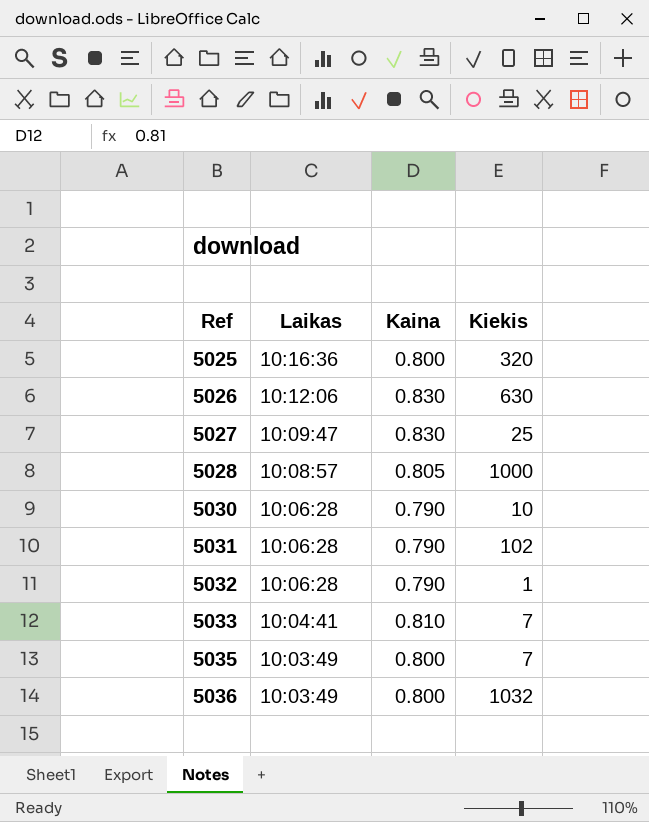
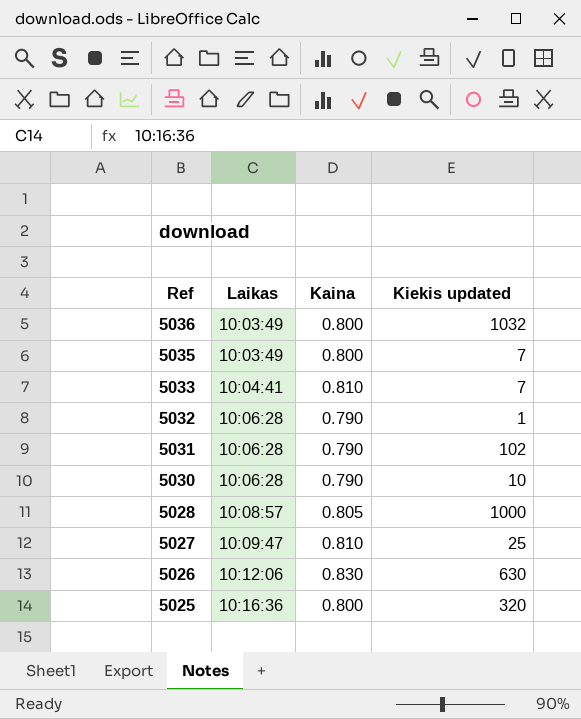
row order: Ref ascending -> Ref descending
column name: Kiekis -> Kiekis updated
5027 | Kaina: 0.830 -> 0.810

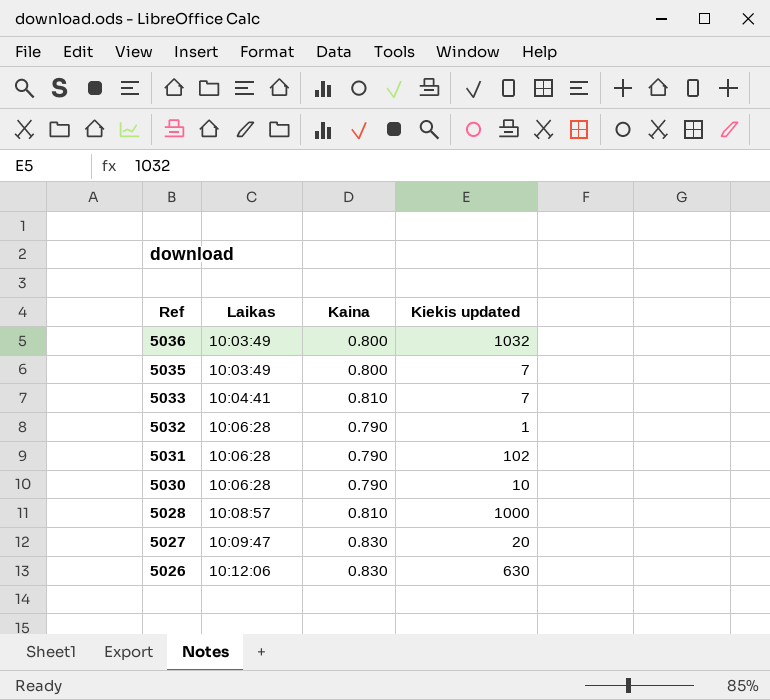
row 5025: 10:16:36 | 0.800 | 320 -> none
5028 | Kaina: 0.805 -> 0.810
5027 | Kaina: 0.810 -> 0.830
5027 | Kiekis updated: 25 -> 20

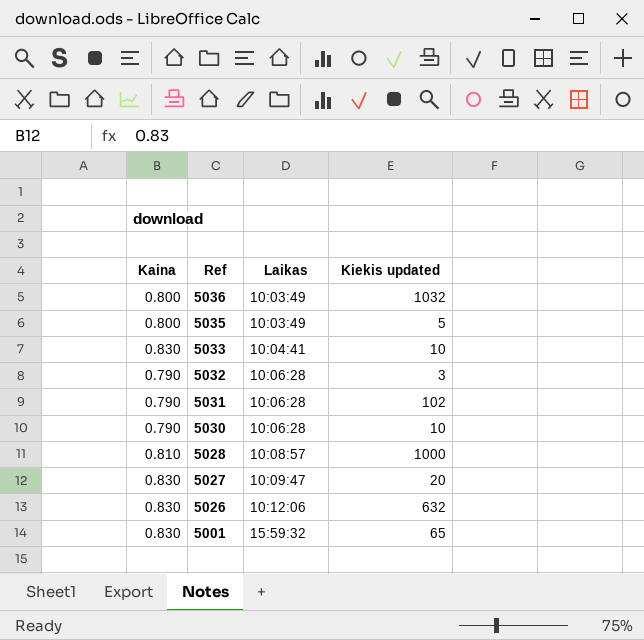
column Kaina | position: 3 -> 1
5035 | Kiekis updated: 7 -> 5
5033 | Kaina: 0.810 -> 0.830
5033 | Kiekis updated: 7 -> 10
5032 | Kiekis updated: 1 -> 3
5026 | Kiekis updated: 630 -> 632
row 5001: none -> 0.830 | 15:59:32 | 65

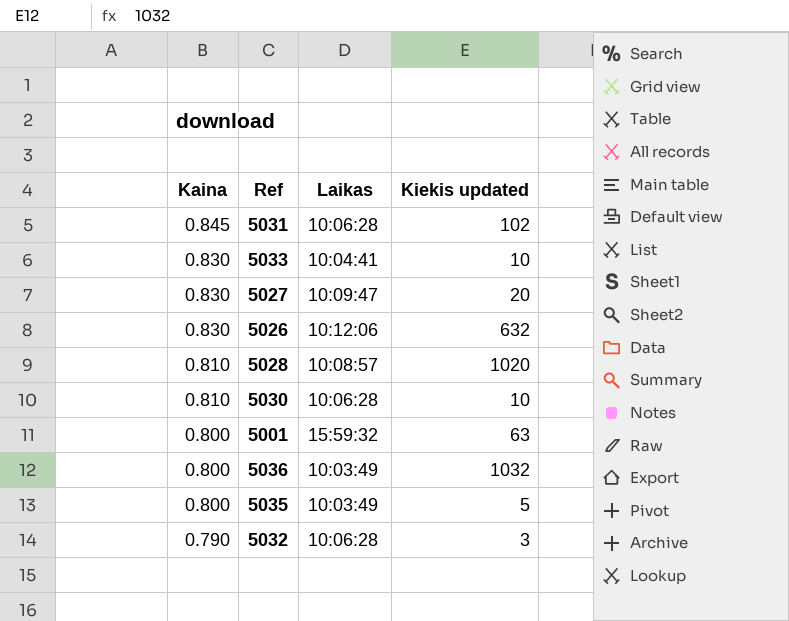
row order: Ref descending -> Kaina descending
5031 | Kaina: 0.790 -> 0.845
5028 | Kiekis updated: 1000 -> 1020
5030 | Kaina: 0.790 -> 0.810
5001 | Kaina: 0.830 -> 0.800
5001 | Kiekis updated: 65 -> 63

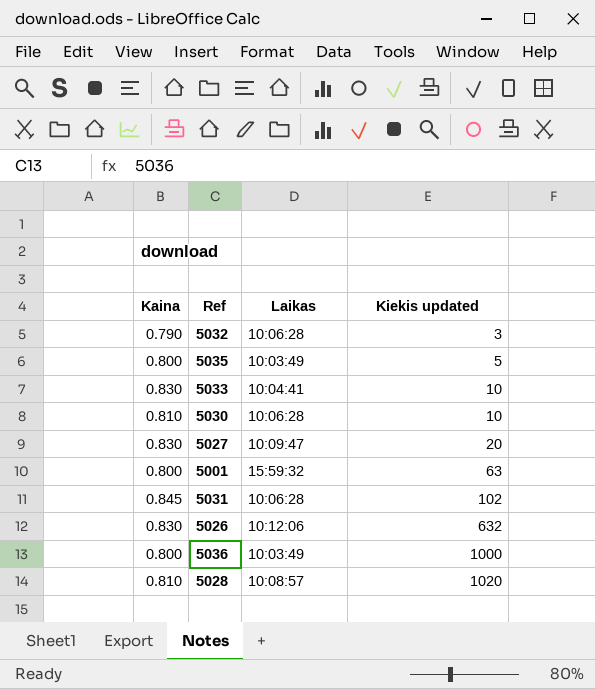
row order: Kaina descending -> Kiekis updated ascending
5036 | Kiekis updated: 1032 -> 1000

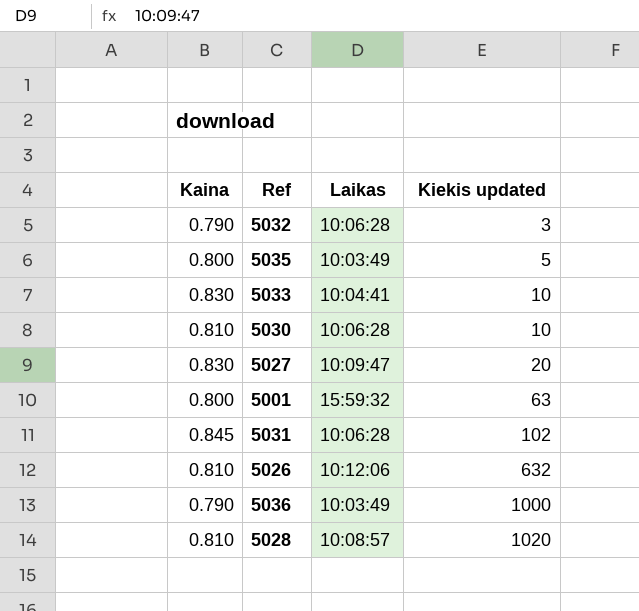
5026 | Kaina: 0.830 -> 0.810
5036 | Kaina: 0.800 -> 0.790

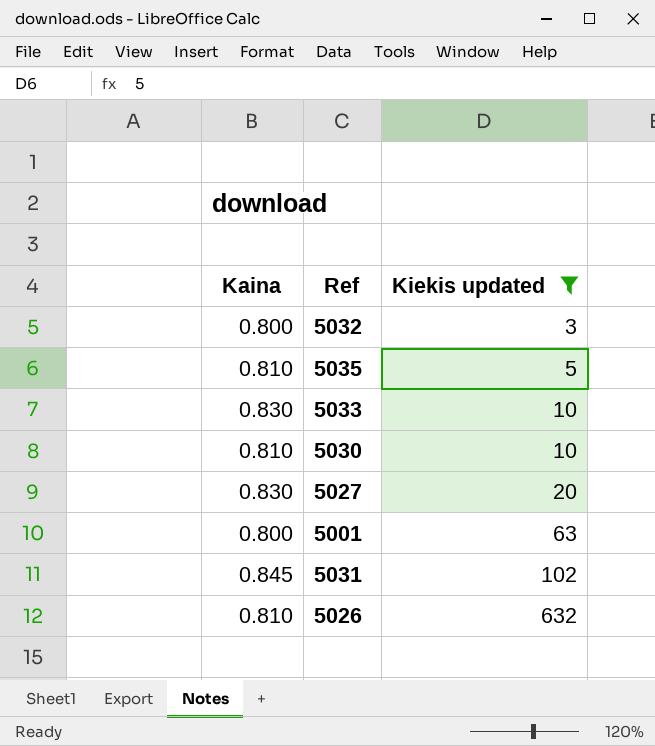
filter: none -> Kiekis updated <= 632
column Laikas | position: 3 -> none
5032 | Kaina: 0.790 -> 0.800
5035 | Kaina: 0.800 -> 0.810

